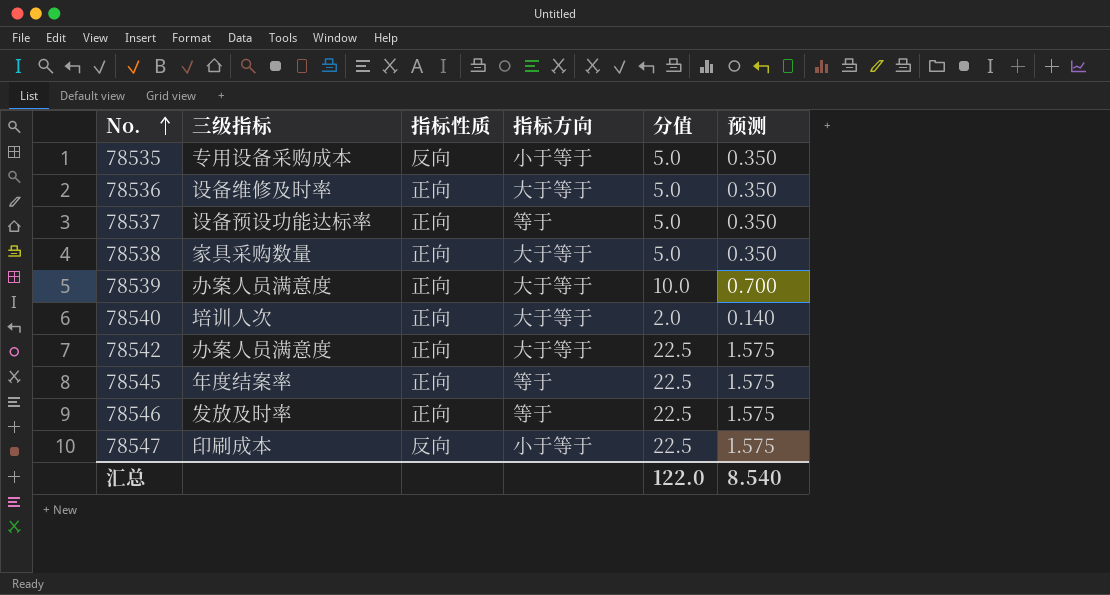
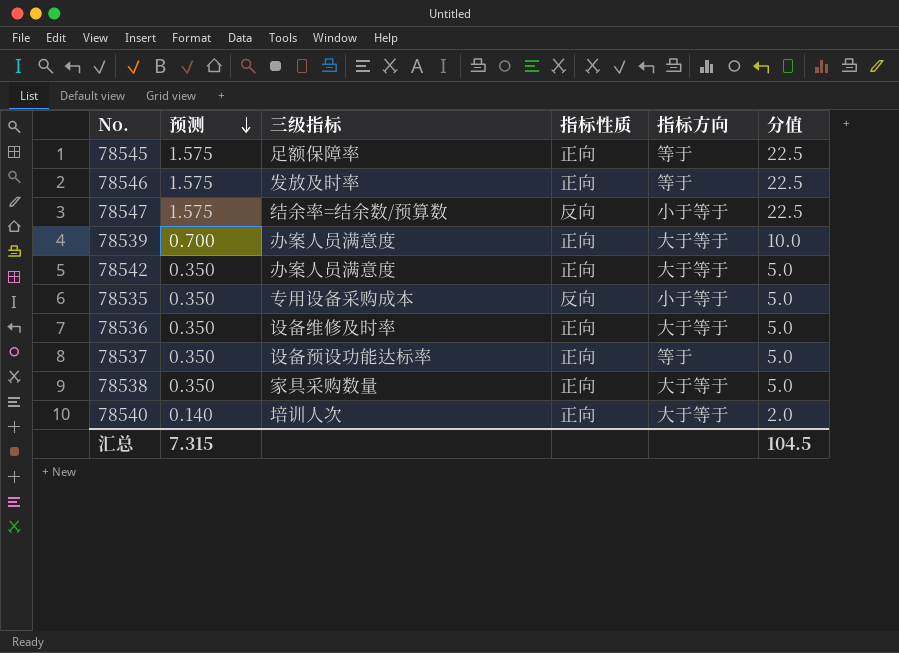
row order: No. ascending -> 预测 descending
column 预测 | position: 6 -> 2
78545 | 三级指标: 年度结案率 -> 足额保障率
78547 | 三级指标: 印刷成本 -> 结余率=结余数/预算数
78542 | 预测: 1.575 -> 0.350
78542 | 分值: 22.5 -> 5.0
汇总 | 预测: 8.540 -> 7.315
汇总 | 分值: 122.0 -> 104.5

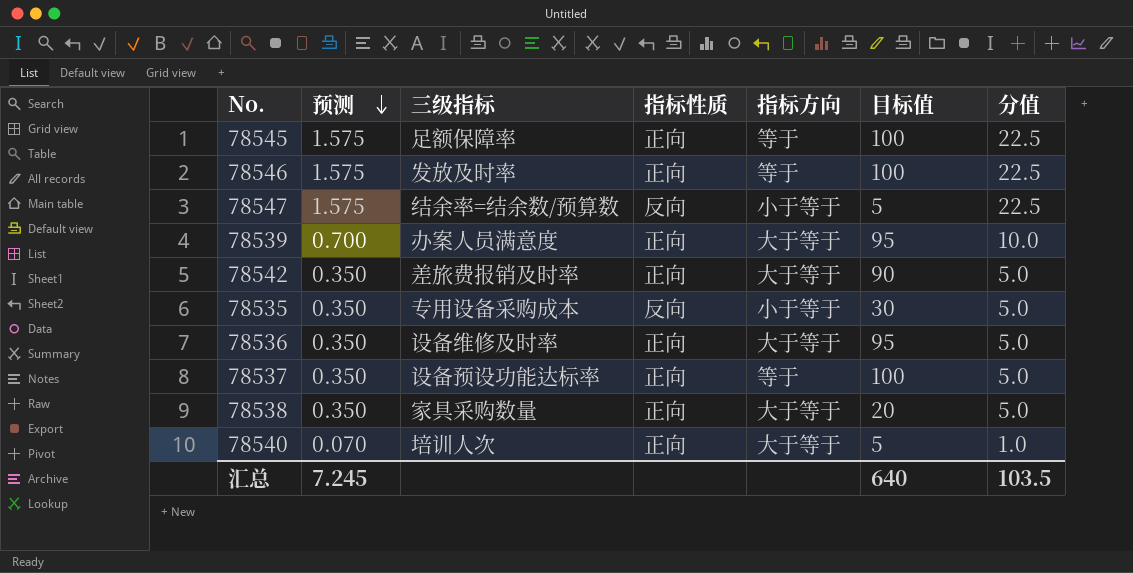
column 目标值 | position: none -> 6
78542 | 三级指标: 办案人员满意度 -> 差旅费报销及时率
78540 | 预测: 0.140 -> 0.070
78540 | 分值: 2.0 -> 1.0
汇总 | 预测: 7.315 -> 7.245
汇总 | 分值: 104.5 -> 103.5

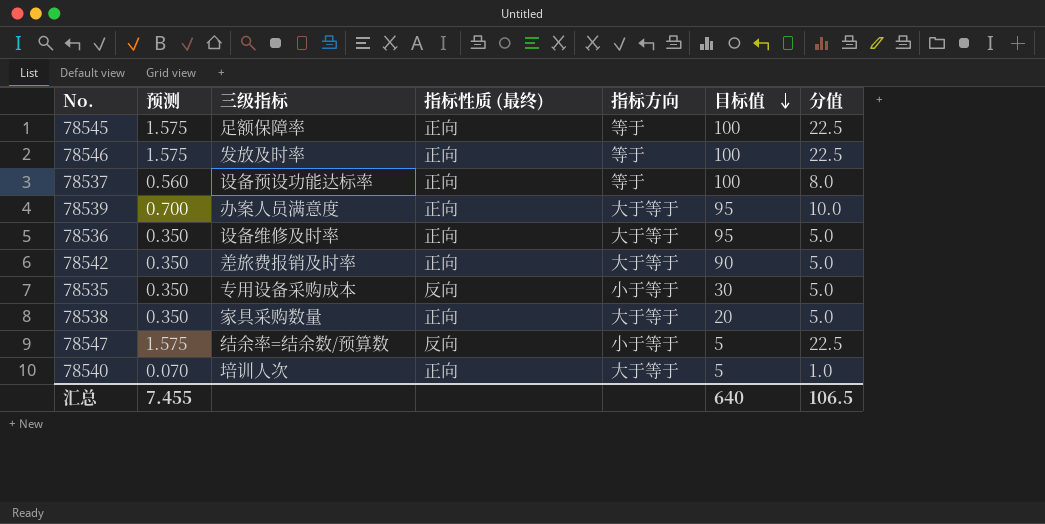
row order: 预测 descending -> 目标值 descending
column name: 指标性质 -> 指标性质 (最终)
78537 | 预测: 0.350 -> 0.560
78537 | 分值: 5.0 -> 8.0
汇总 | 预测: 7.245 -> 7.455
汇总 | 分值: 103.5 -> 106.5

